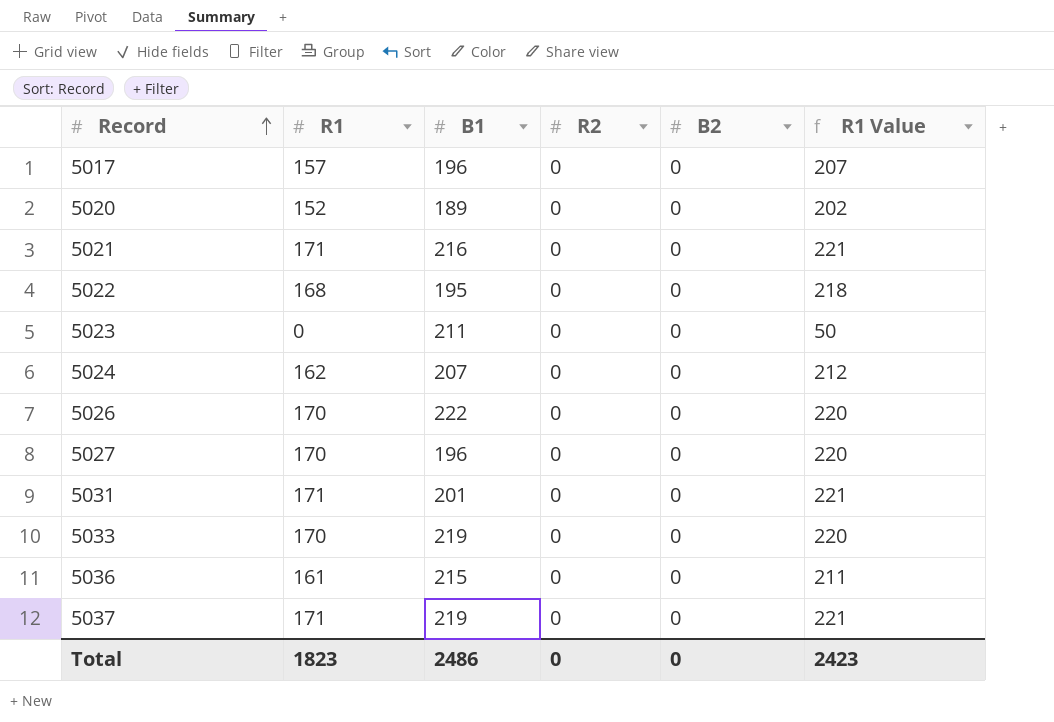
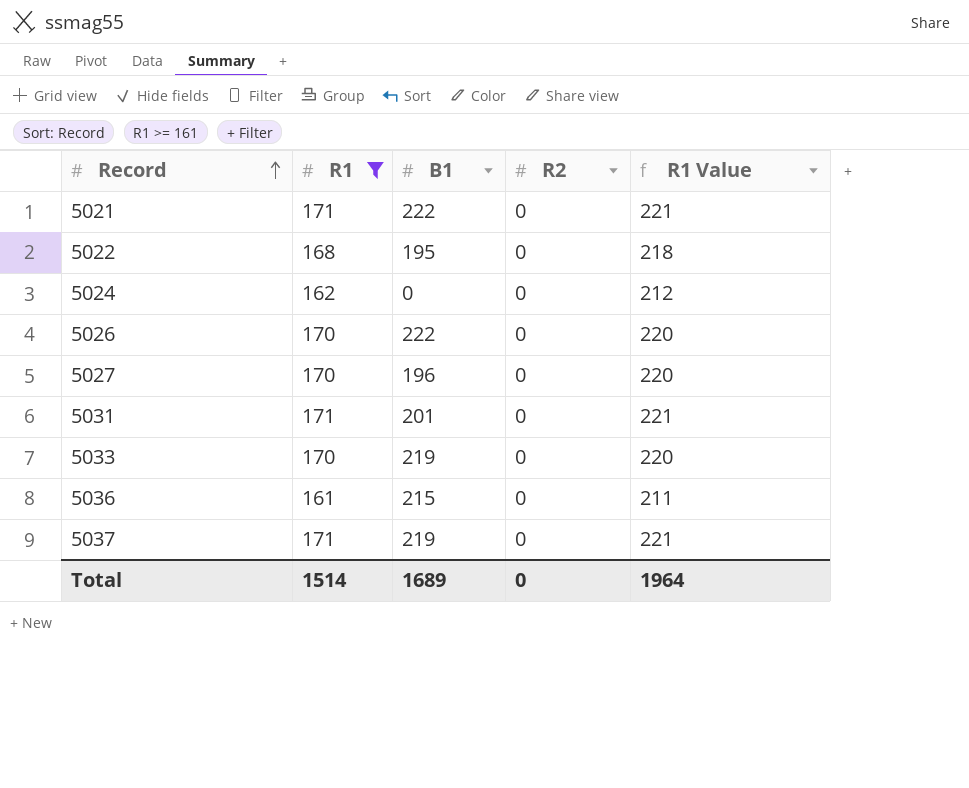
filter: none -> R1 >= 161
column B2 | position: 5 -> none
5021 | B1: 216 -> 222
5024 | B1: 207 -> 0
Total | R1: 1823 -> 1514
Total | B1: 2486 -> 1689
Total | R1 Value: 2423 -> 1964

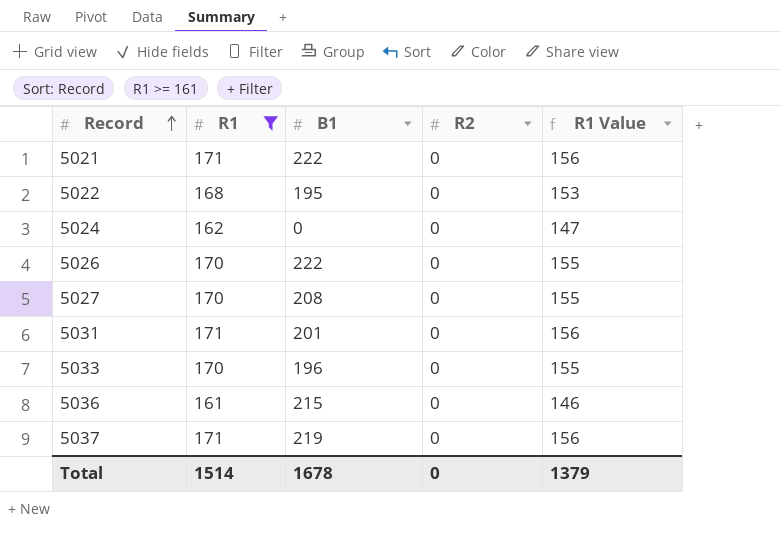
column R1 Value | formula: [R1] + 50 -> [R1] - 15
5027 | B1: 196 -> 208
5033 | B1: 219 -> 196
Total | B1: 1689 -> 1678
Total | R1 Value: 1964 -> 1379

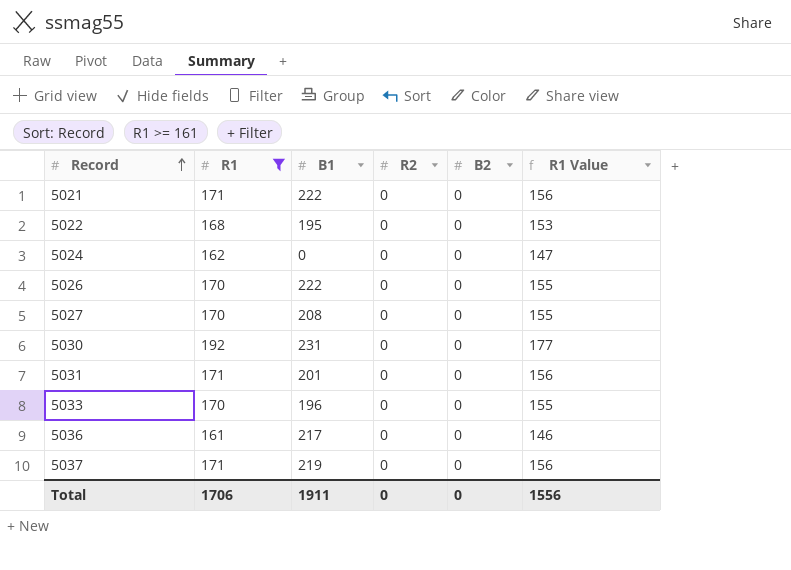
column B2 | position: none -> 5
row 5030: none -> 192 | 231 | 0 | 0 | 177
5036 | B1: 215 -> 217
Total | R1: 1514 -> 1706
Total | B1: 1678 -> 1911
Total | R1 Value: 1379 -> 1556

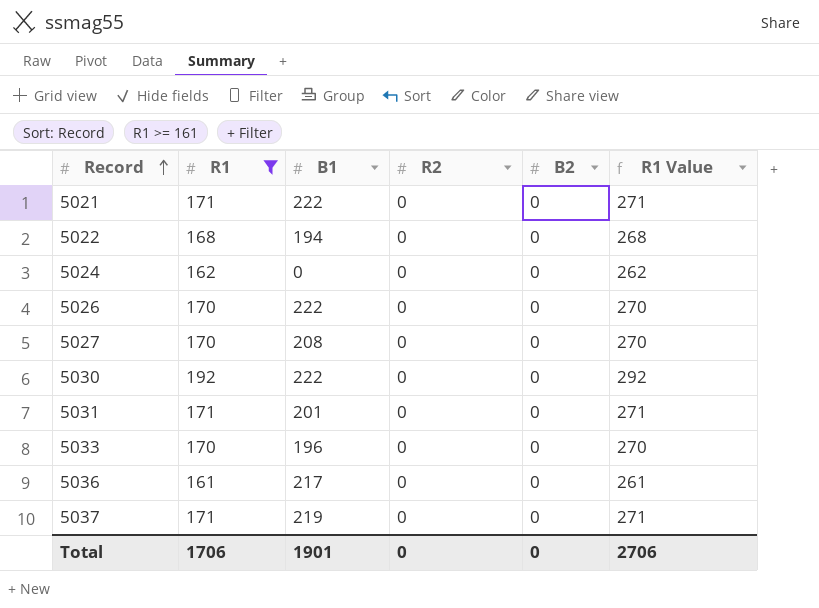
column R1 Value | formula: [R1] - 15 -> [R1] + 100
5022 | B1: 195 -> 194
5030 | B1: 231 -> 222
Total | B1: 1911 -> 1901
Total | R1 Value: 1556 -> 2706

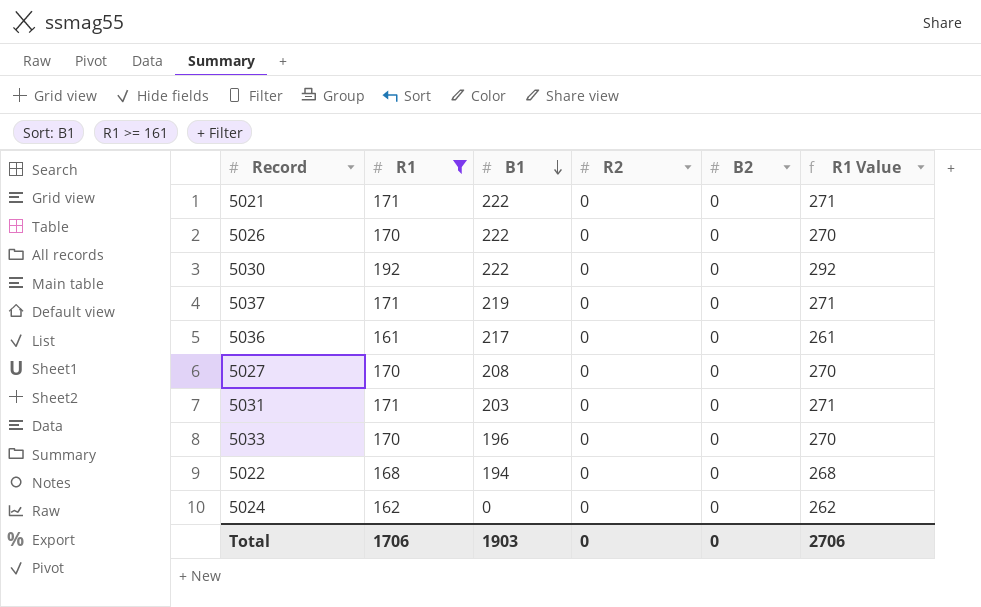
row order: Record ascending -> B1 descending
5031 | B1: 201 -> 203
Total | B1: 1901 -> 1903

